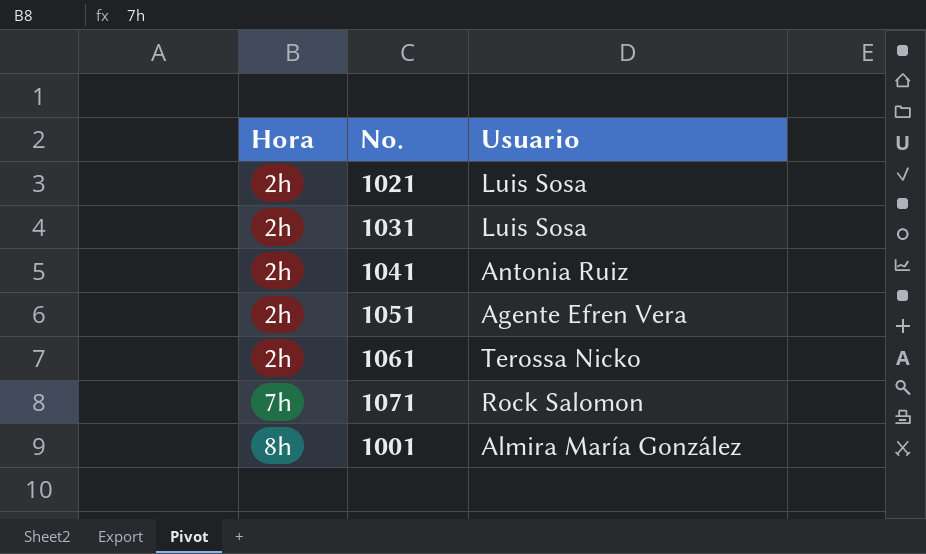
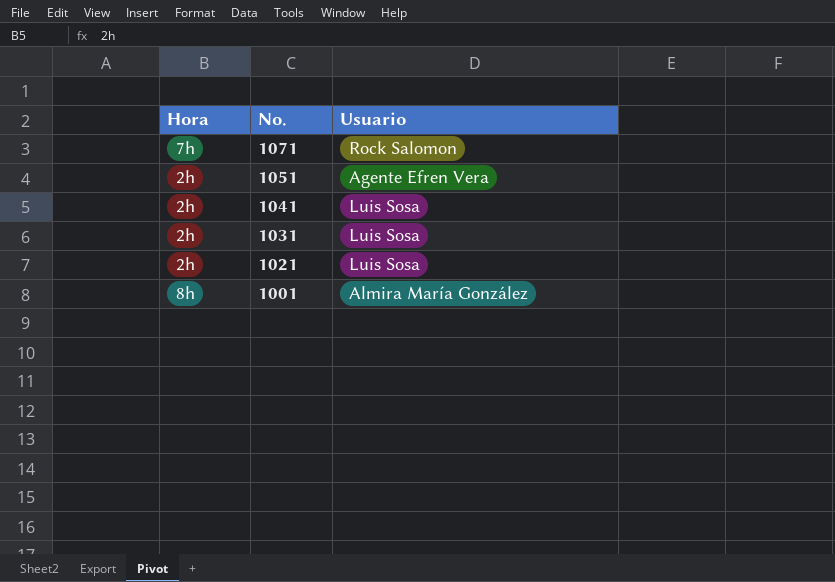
row order: Hora ascending -> No. descending
row 1061: 2h | Terossa Nicko -> none
1041 | Usuario: Antonia Ruiz -> Luis Sosa

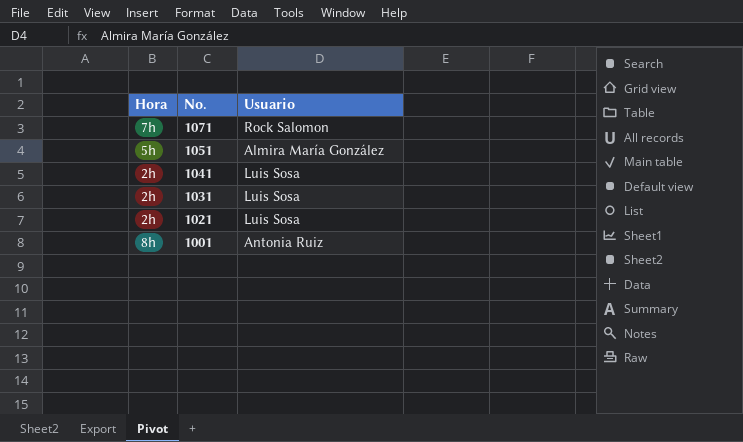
1051 | Hora: 2h -> 5h
1051 | Usuario: Agente Efren Vera -> Almira María González
1001 | Usuario: Almira María González -> Antonia Ruiz

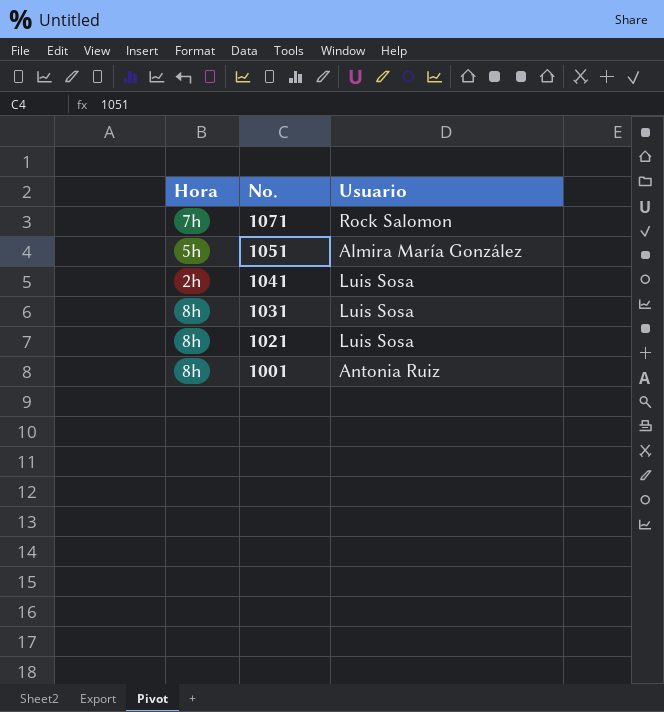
1031 | Hora: 2h -> 8h
1021 | Hora: 2h -> 8h

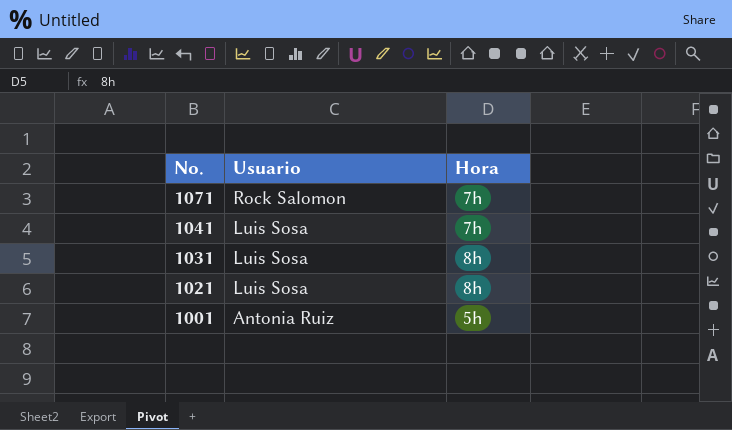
column Hora | position: 1 -> 3
row 1051: 5h | Almira María González -> none
1041 | Hora: 2h -> 7h
1001 | Hora: 8h -> 5h

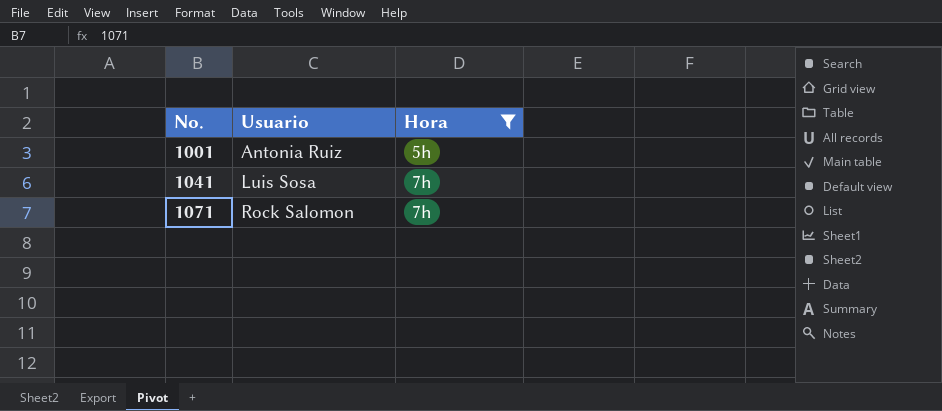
filter: none -> Hora != 8h
row order: No. descending -> No. ascending

